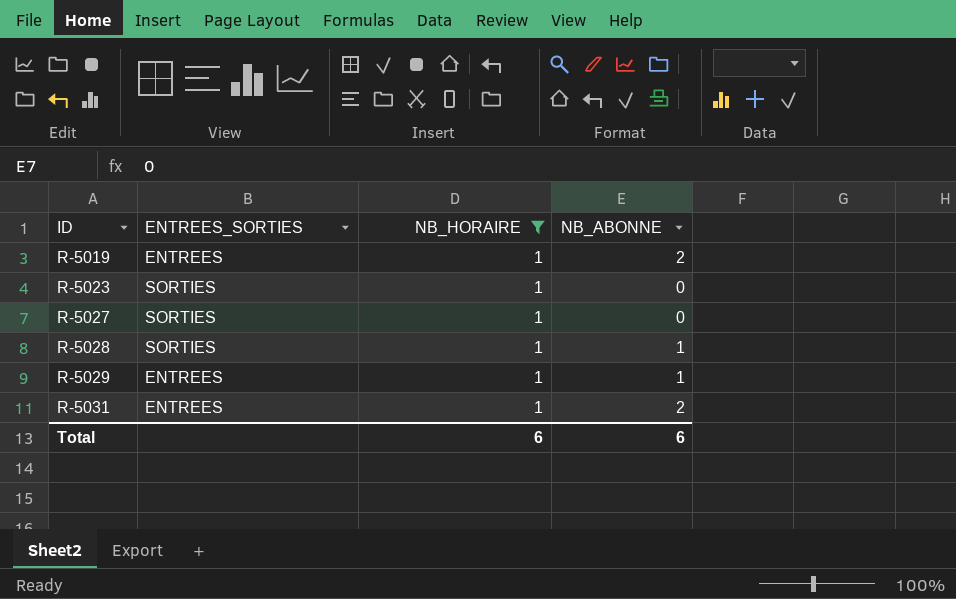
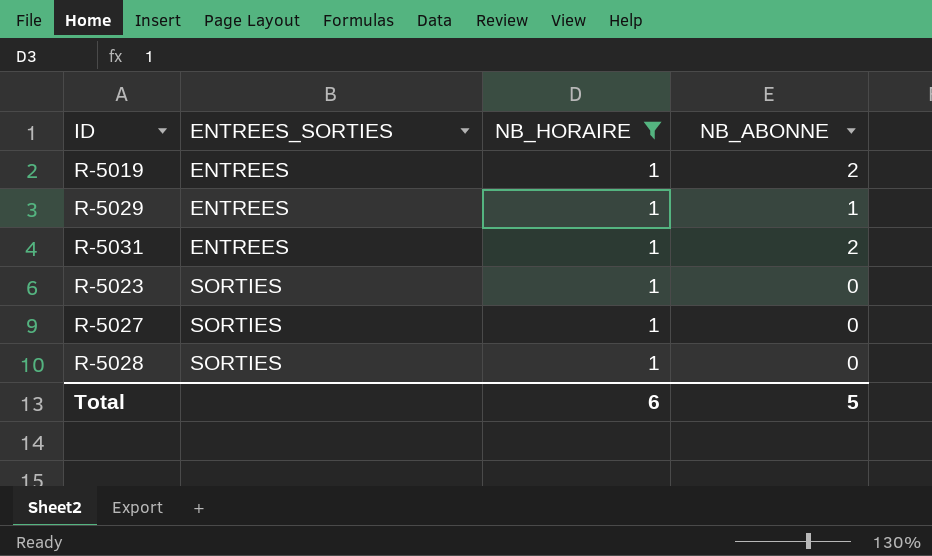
row order: ID ascending -> ENTREES_SORTIES ascending
R-5028 | NB_ABONNE: 1 -> 0
Total | NB_ABONNE: 6 -> 5

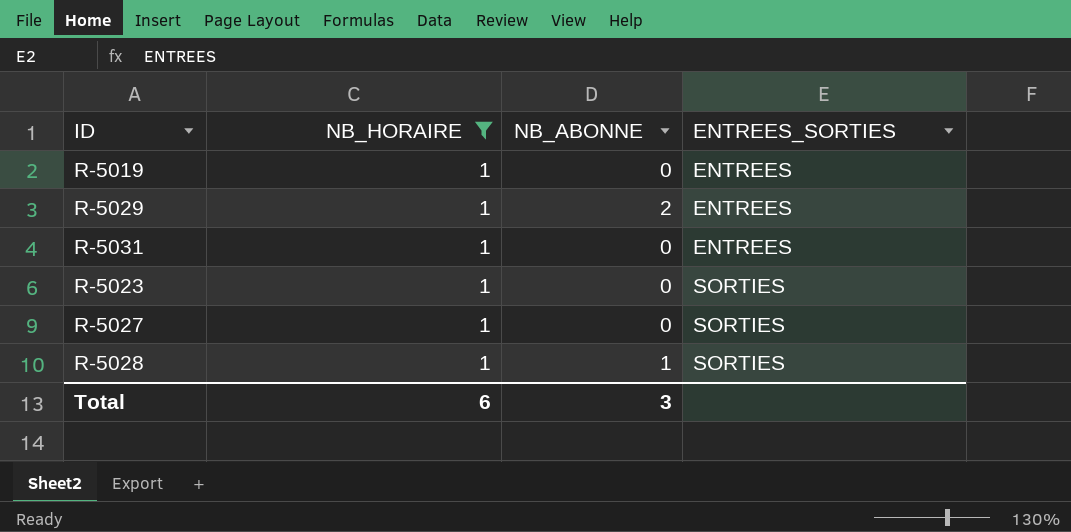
column ENTREES_SORTIES | position: 2 -> 4
R-5019 | NB_ABONNE: 2 -> 0
R-5029 | NB_ABONNE: 1 -> 2
R-5031 | NB_ABONNE: 2 -> 0
R-5028 | NB_ABONNE: 0 -> 1
Total | NB_ABONNE: 5 -> 3

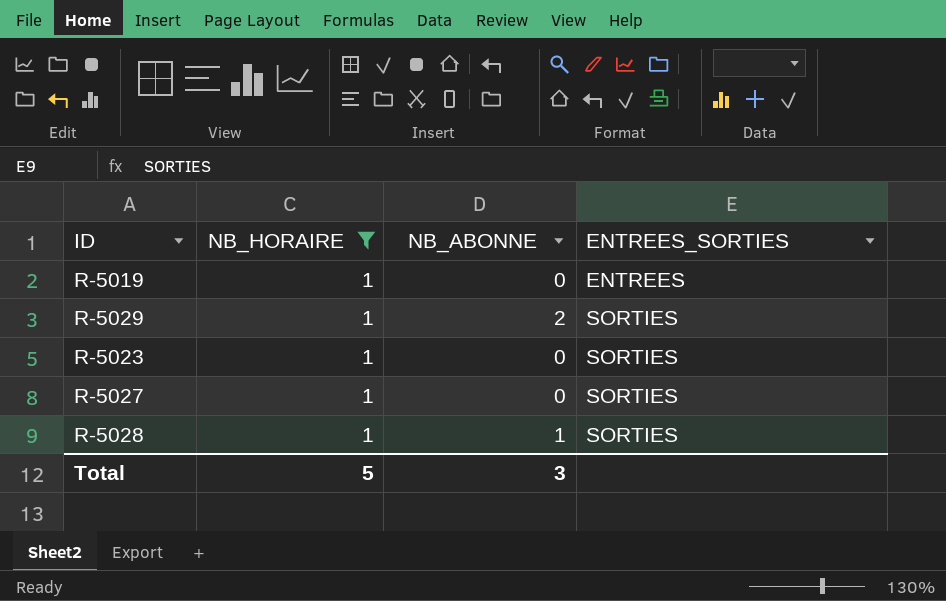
row R-5031: 1 | 0 | ENTREES -> none
R-5029 | ENTREES_SORTIES: ENTREES -> SORTIES
Total | NB_HORAIRE: 6 -> 5

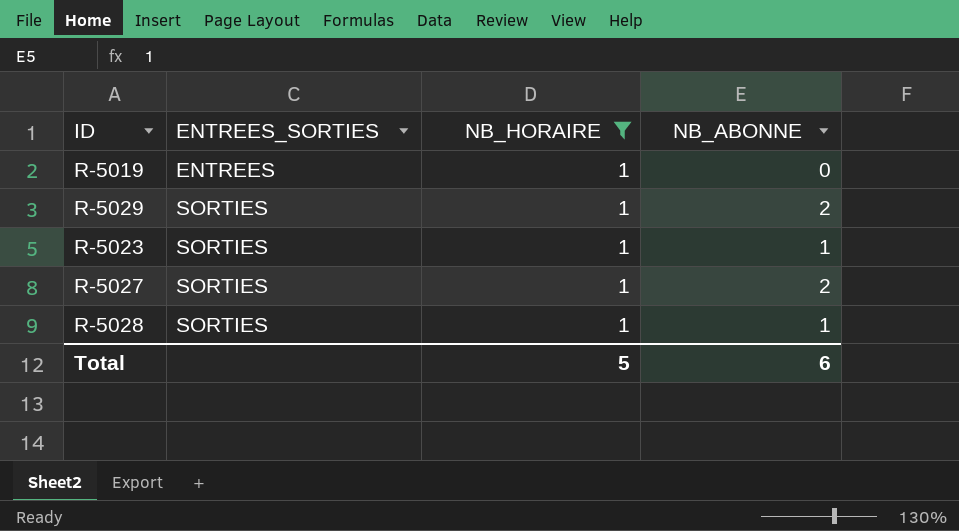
column ENTREES_SORTIES | position: 4 -> 2
R-5023 | NB_ABONNE: 0 -> 1
R-5027 | NB_ABONNE: 0 -> 2
Total | NB_ABONNE: 3 -> 6

